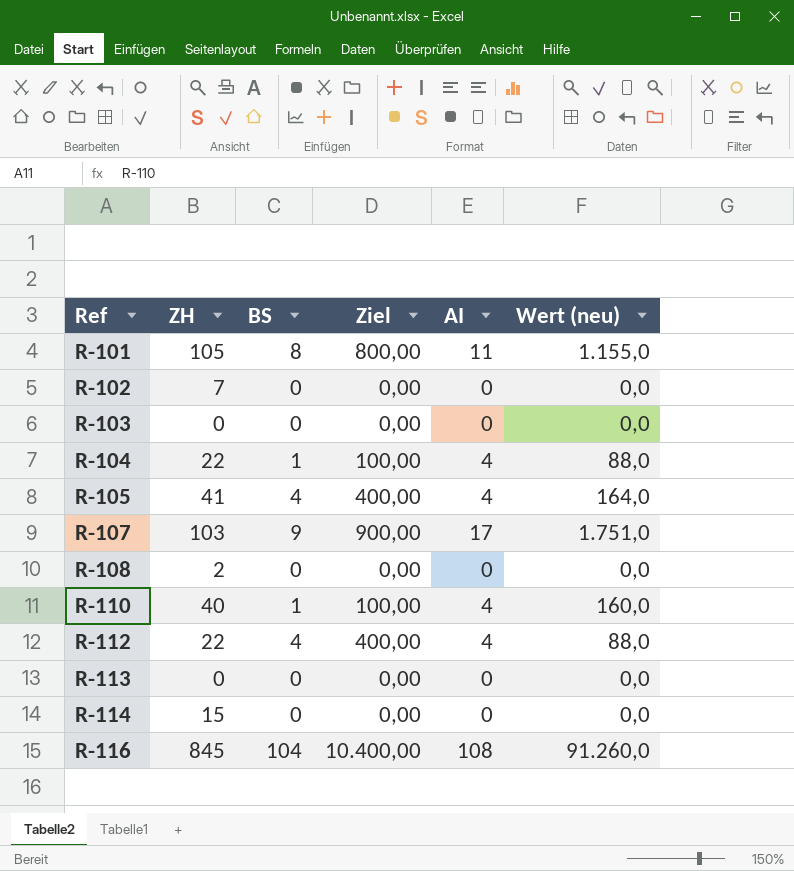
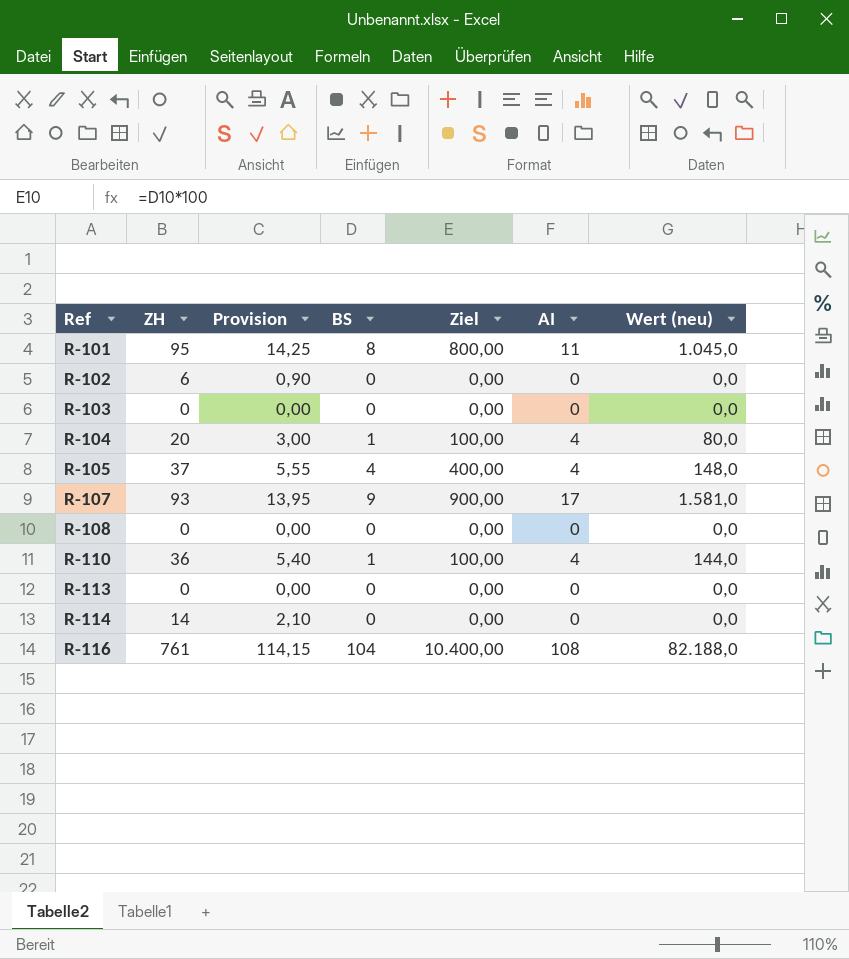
column Provision | formula: none -> [ZH] * 0,15
row R-112: 22 | 4 | 400,00 | 4 | 88,0 -> none
R-101 | ZH: 105 -> 95
R-101 | Wert (neu): 1.155,0 -> 1.045,0
R-102 | ZH: 7 -> 6
R-104 | ZH: 22 -> 20
R-104 | Wert (neu): 88,0 -> 80,0
R-105 | ZH: 41 -> 37
R-105 | Wert (neu): 164,0 -> 148,0
R-107 | ZH: 103 -> 93
R-107 | Wert (neu): 1.751,0 -> 1.581,0
R-108 | ZH: 2 -> 0
R-110 | ZH: 40 -> 36
R-110 | Wert (neu): 160,0 -> 144,0
R-114 | ZH: 15 -> 14
R-116 | ZH: 845 -> 761
R-116 | Wert (neu): 91.260,0 -> 82.188,0

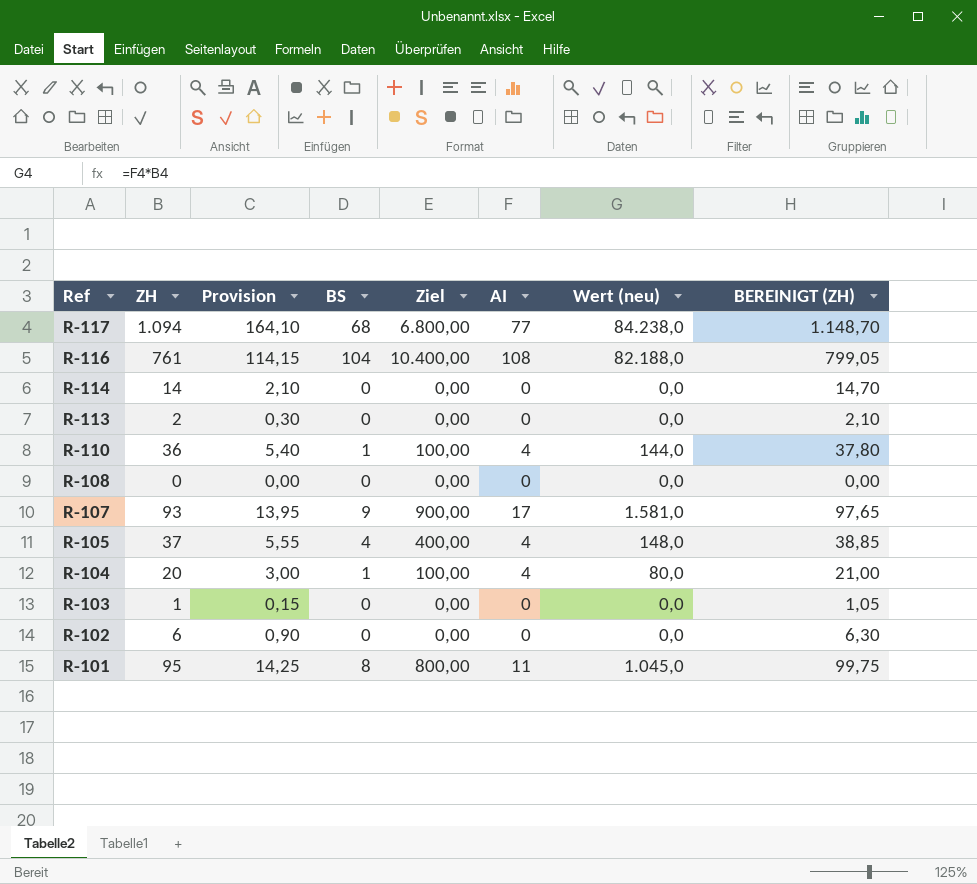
row order: Ref ascending -> Ref descending
column BEREINIGT (ZH) | formula: none -> [ZH] * 1,05
row R-117: none -> 1.094 | 164,10 | 68 | 6.800,00 | 77 | 84.238,0 | 1.148,70
R-113 | ZH: 0 -> 2
R-113 | Provision: 0,00 -> 0,30
R-103 | ZH: 0 -> 1
R-103 | Provision: 0,00 -> 0,15

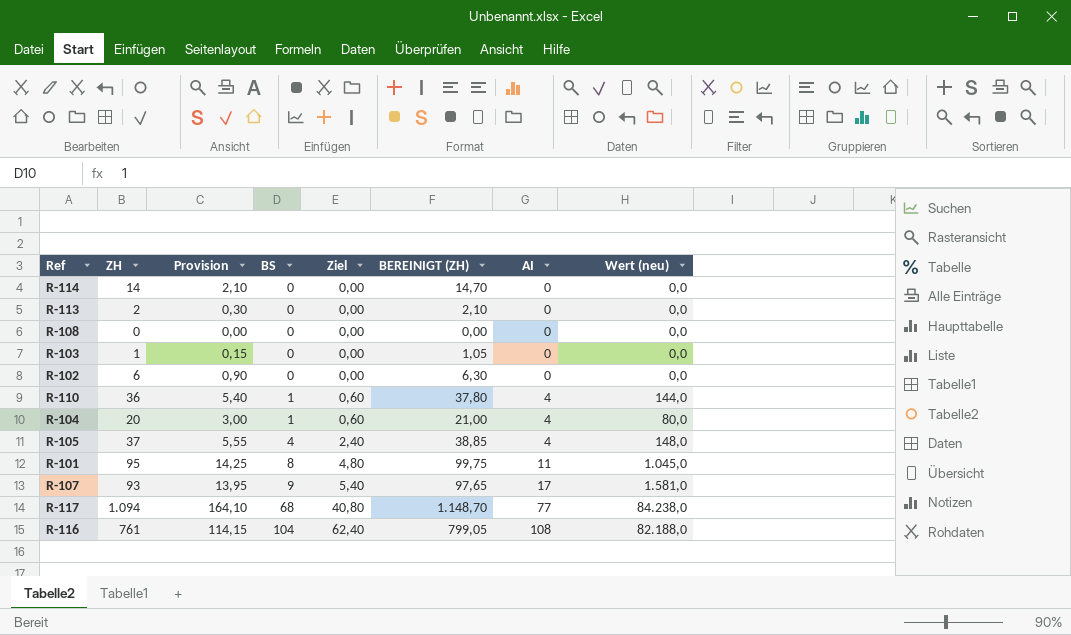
row order: Ref descending -> BS ascending
column Ziel | formula: [BS] * 100 -> [BS] * 0,6
column BEREINIGT (ZH) | position: 8 -> 6

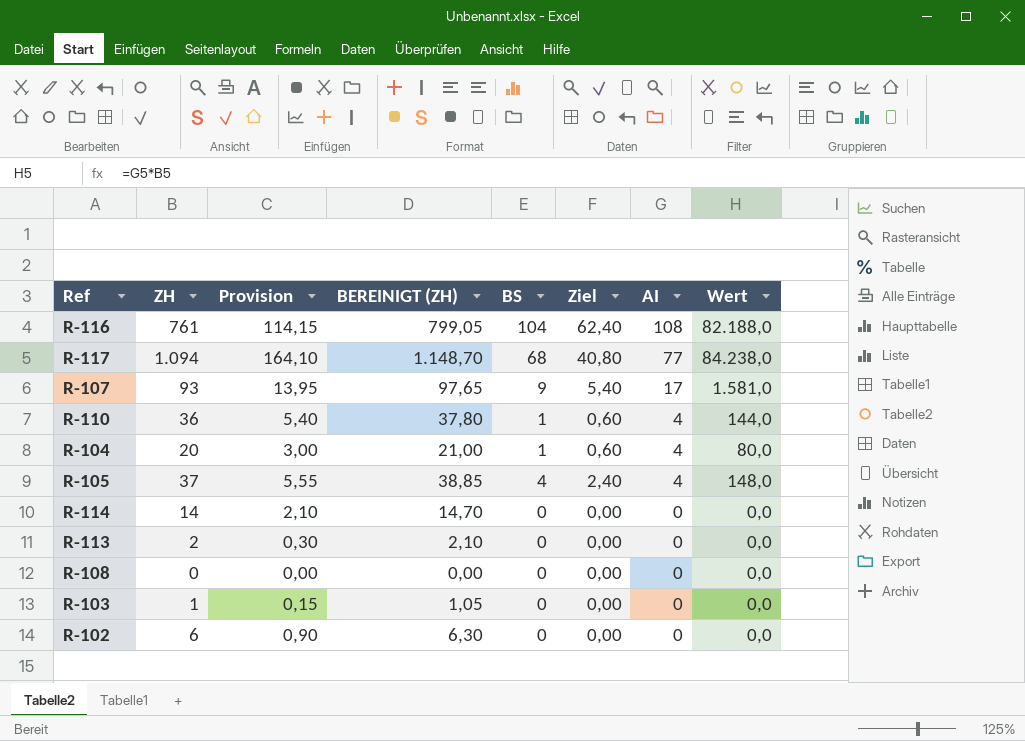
row order: BS ascending -> AI descending
column BEREINIGT (ZH) | position: 6 -> 4
column name: Wert (neu) -> Wert
row R-101: 95 | 14,25 | 8 | 4,80 | 99,75 | 11 | 1.045,0 -> none

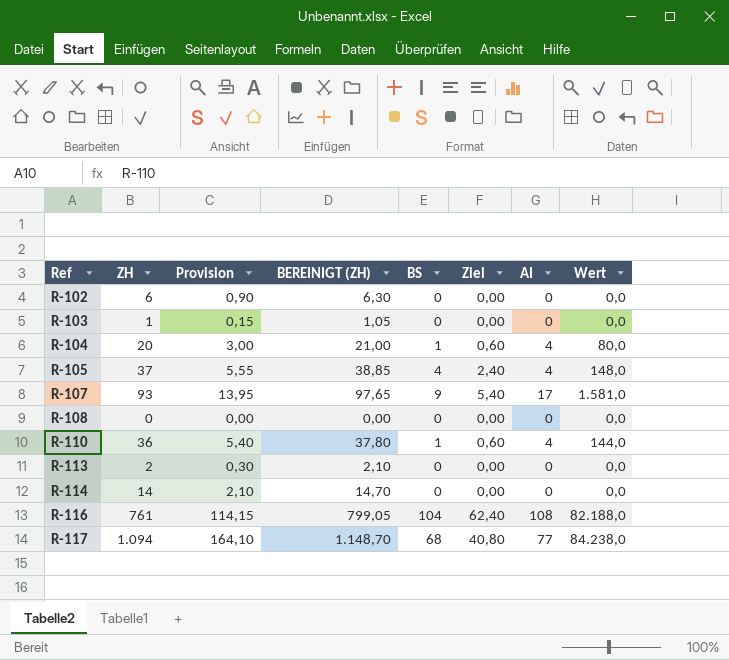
row order: AI descending -> Ref ascending

